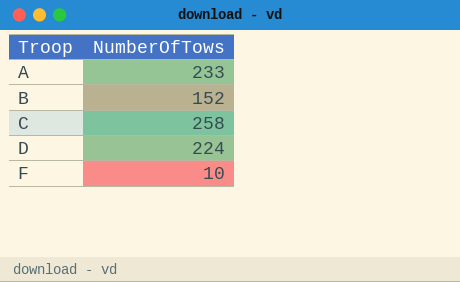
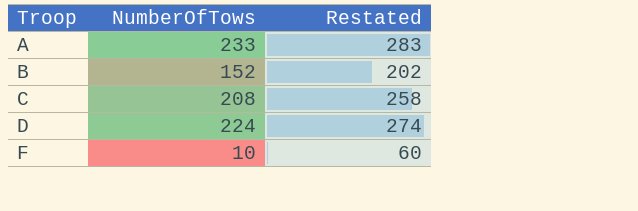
column Restated | formula: none -> [NumberOfTows] + 50
C | NumberOfTows: 258 -> 208

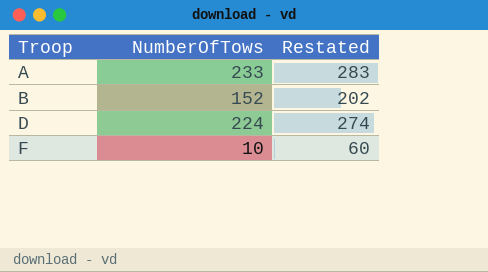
row C: 208 | 258 -> none

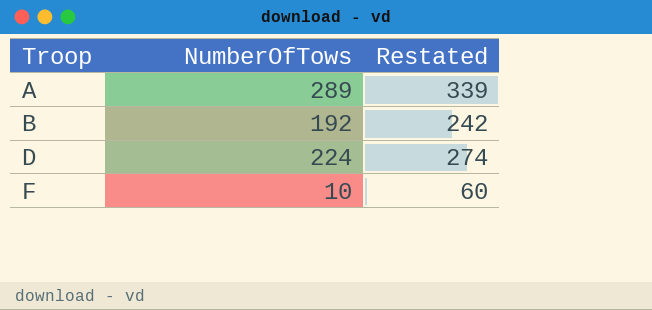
A | NumberOfTows: 233 -> 289
A | Restated: 283 -> 339
B | NumberOfTows: 152 -> 192
B | Restated: 202 -> 242

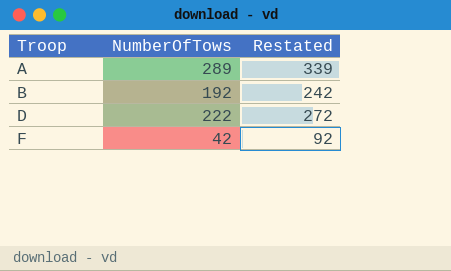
D | NumberOfTows: 224 -> 222
D | Restated: 274 -> 272
F | NumberOfTows: 10 -> 42
F | Restated: 60 -> 92

